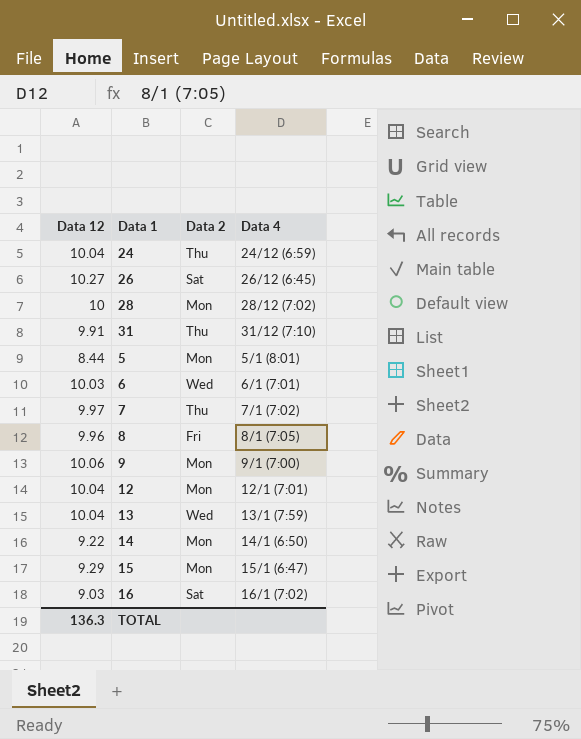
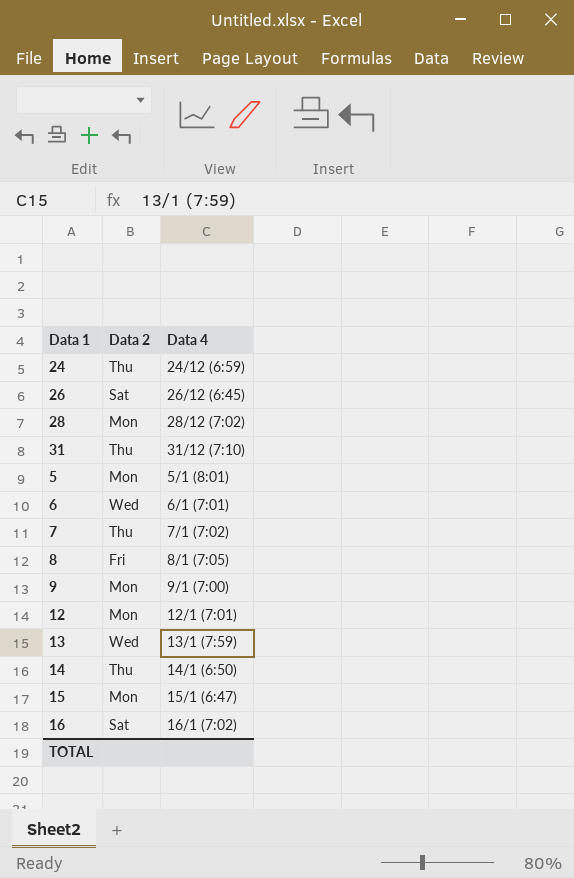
column Data 12 | position: 1 -> none
14 | Data 2: Mon -> Thu

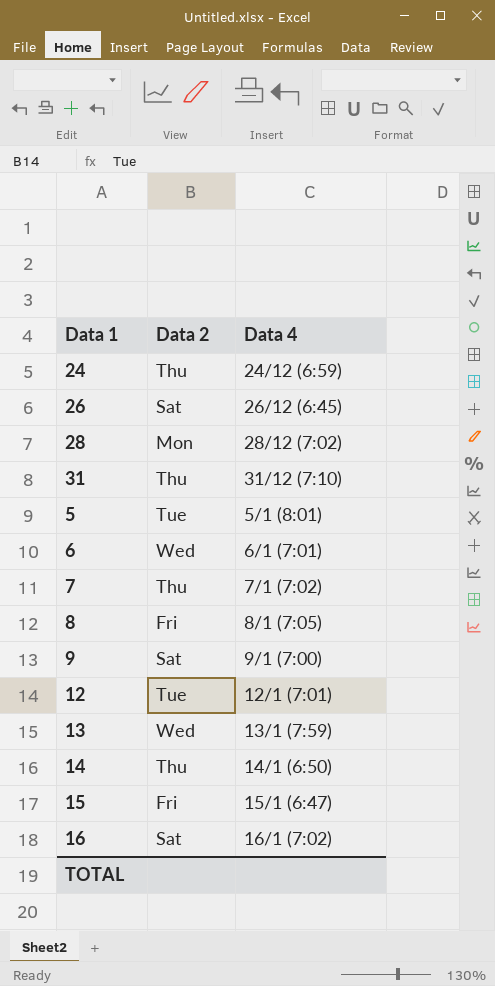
5 | Data 2: Mon -> Tue
9 | Data 2: Mon -> Sat
12 | Data 2: Mon -> Tue
15 | Data 2: Mon -> Fri

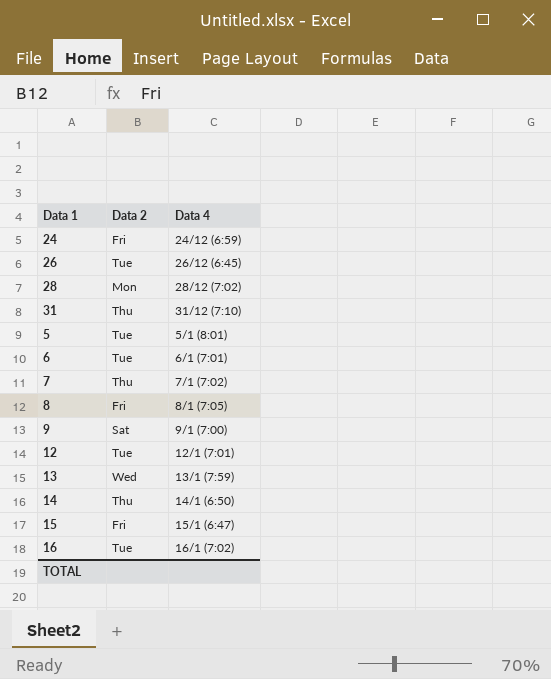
24 | Data 2: Thu -> Fri
26 | Data 2: Sat -> Tue
6 | Data 2: Wed -> Tue
16 | Data 2: Sat -> Tue

